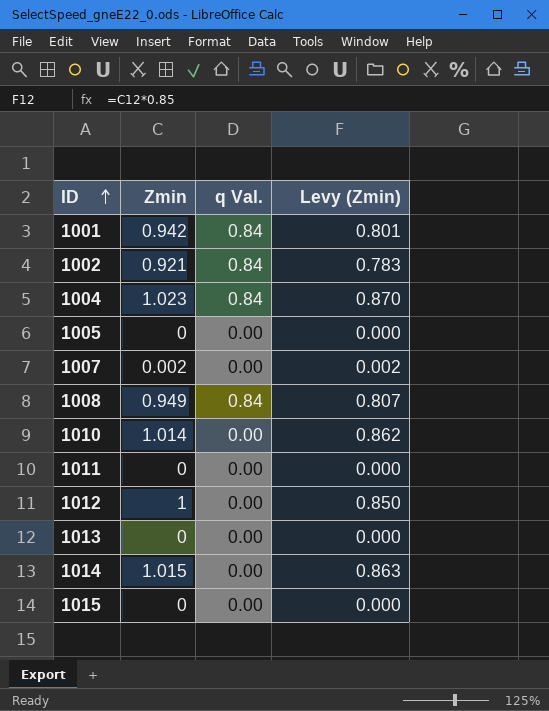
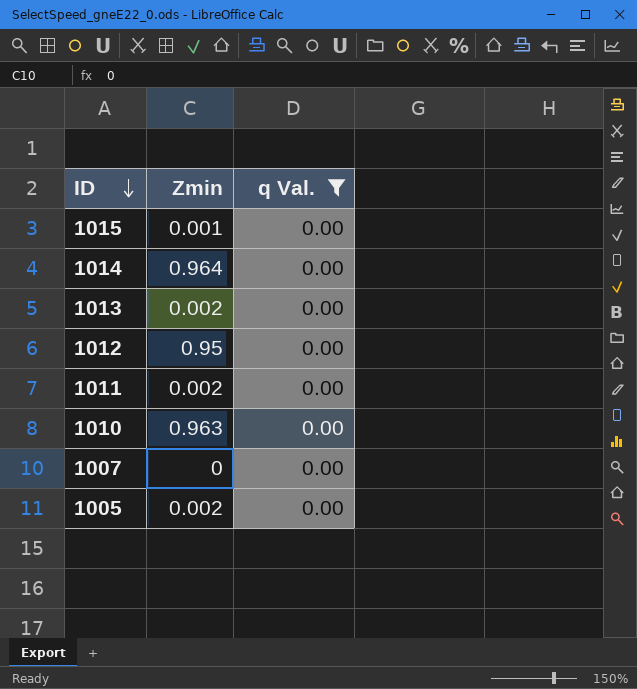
filter: none -> q Val. = 0.00
row order: ID ascending -> ID descending
column Levy (Zmin) | formula: [Zmin] * 0.85 -> none
1015 | Zmin: 0 -> 0.001
1014 | Zmin: 1.015 -> 0.964
1013 | Zmin: 0 -> 0.002
1012 | Zmin: 1 -> 0.95
1011 | Zmin: 0 -> 0.002
1010 | Zmin: 1.014 -> 0.963
1007 | Zmin: 0.002 -> 0
1005 | Zmin: 0 -> 0.002

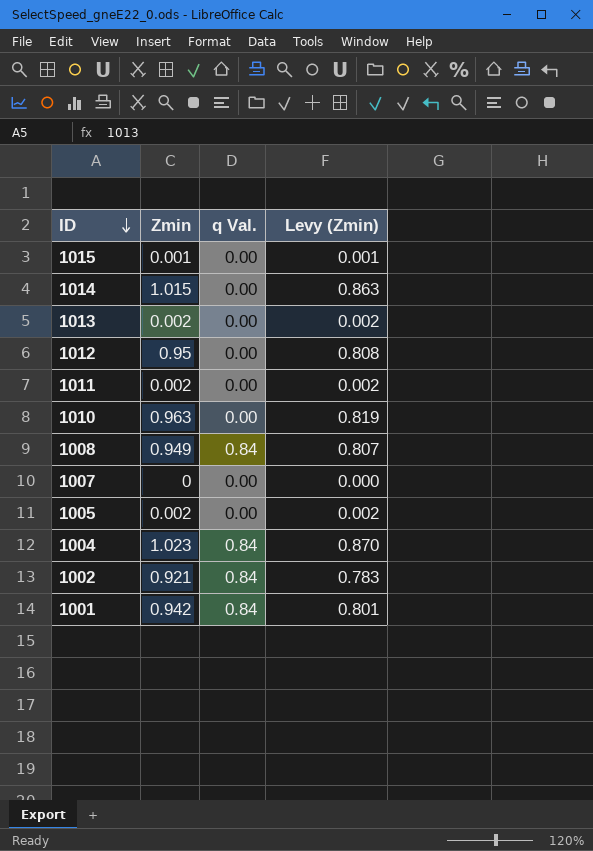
filter: q Val. = 0.00 -> none
column Levy (Zmin) | formula: none -> [Zmin] * 0.85
1014 | Zmin: 0.964 -> 1.015

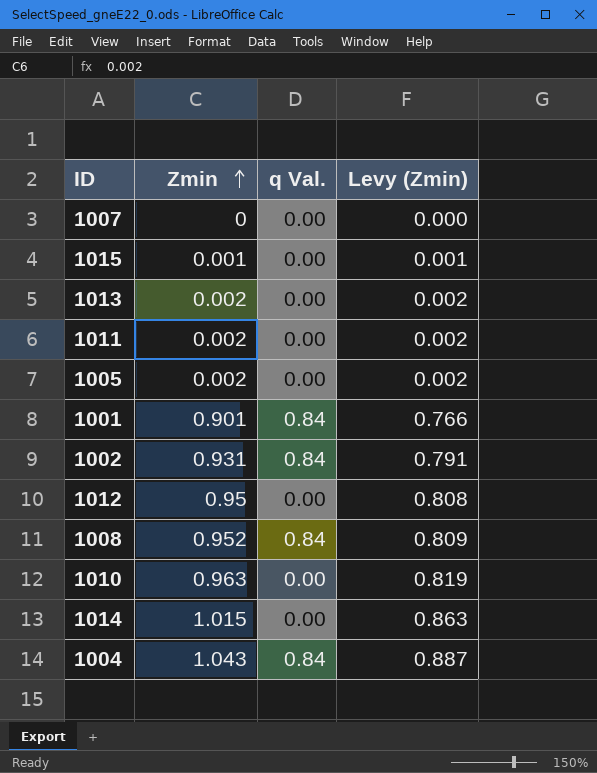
row order: ID descending -> Zmin ascending
1001 | Zmin: 0.942 -> 0.901
1001 | Levy (Zmin): 0.801 -> 0.766
1002 | Zmin: 0.921 -> 0.931
1002 | Levy (Zmin): 0.783 -> 0.791
1008 | Zmin: 0.949 -> 0.952
1008 | Levy (Zmin): 0.807 -> 0.809
1004 | Zmin: 1.023 -> 1.043
1004 | Levy (Zmin): 0.870 -> 0.887

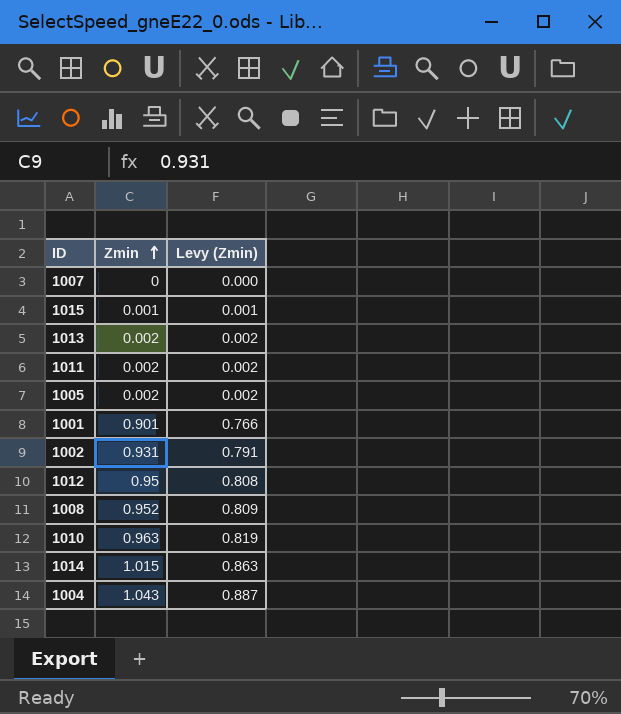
column q Val. | position: 3 -> none

